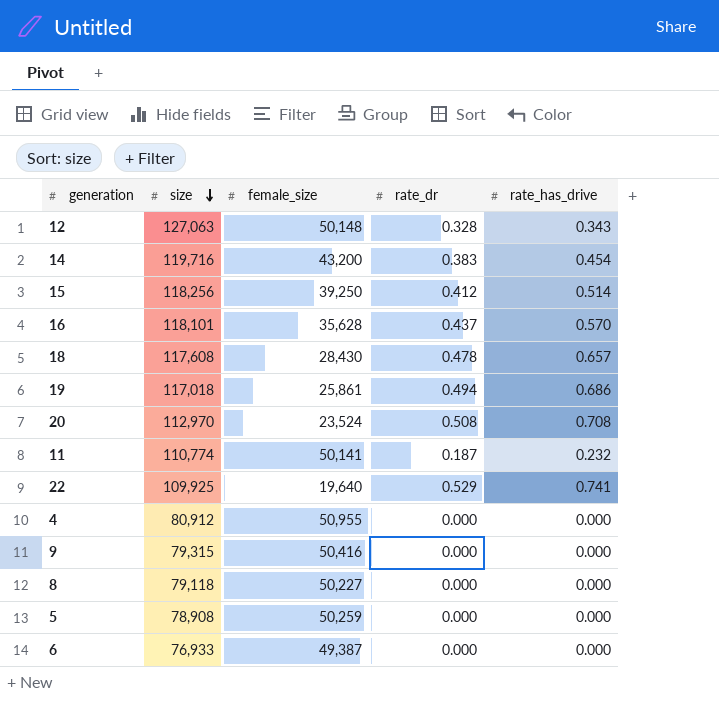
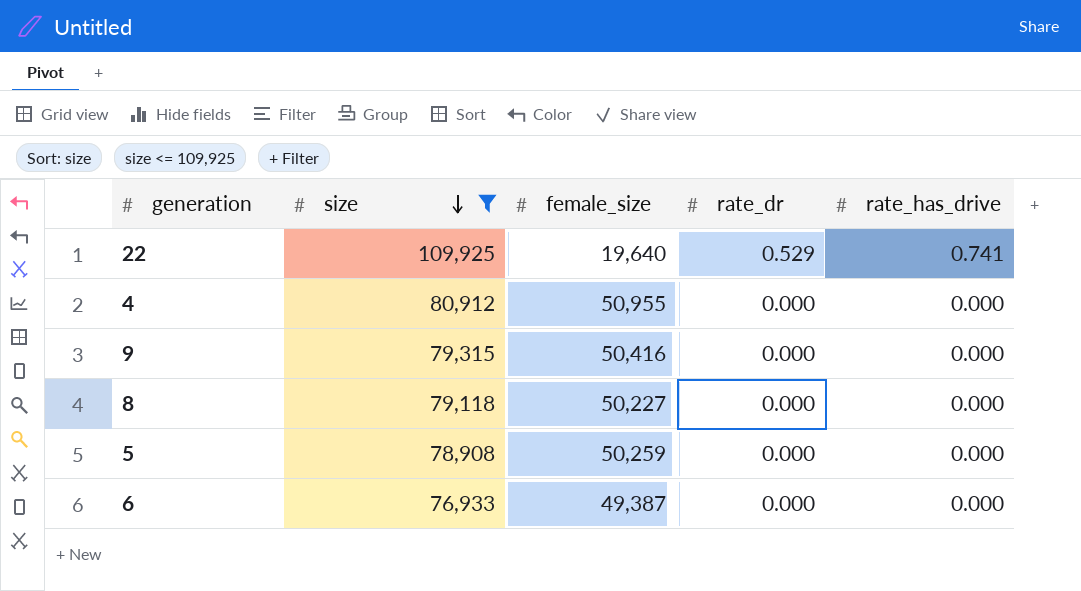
filter: none -> size <= 109,925

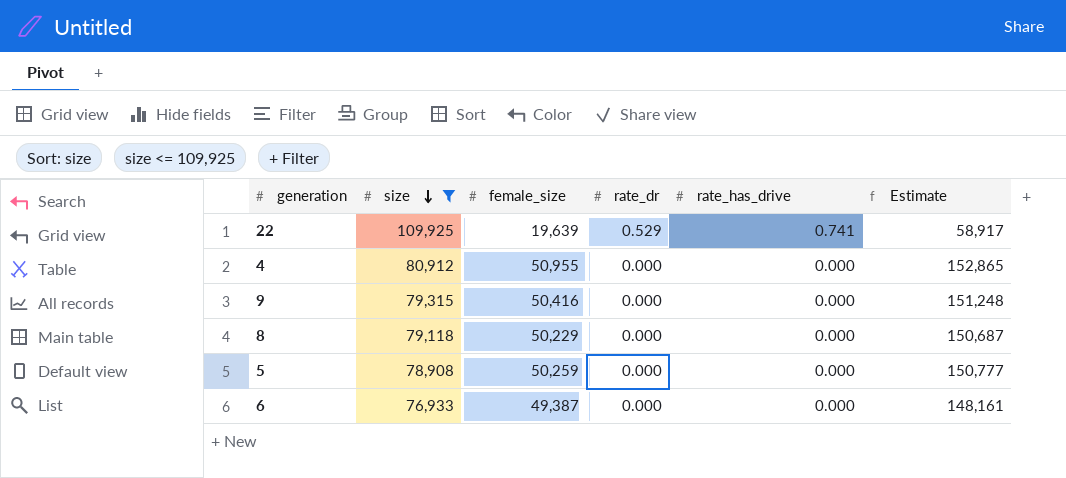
column Estimate | formula: none -> [female_size] * 3
22 | female_size: 19,640 -> 19,639
8 | female_size: 50,227 -> 50,229

